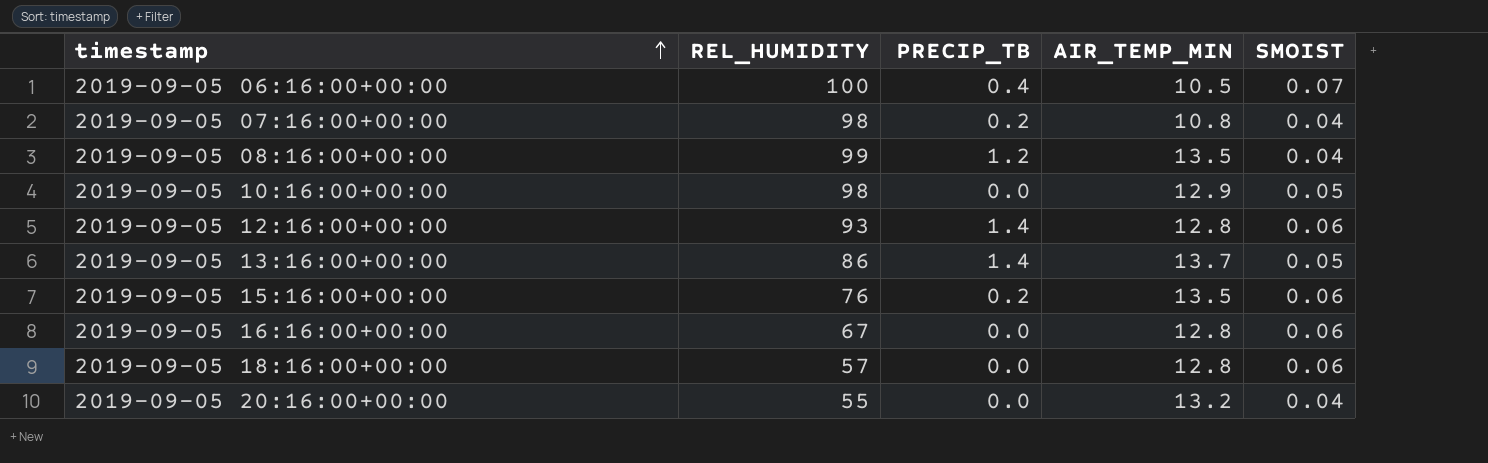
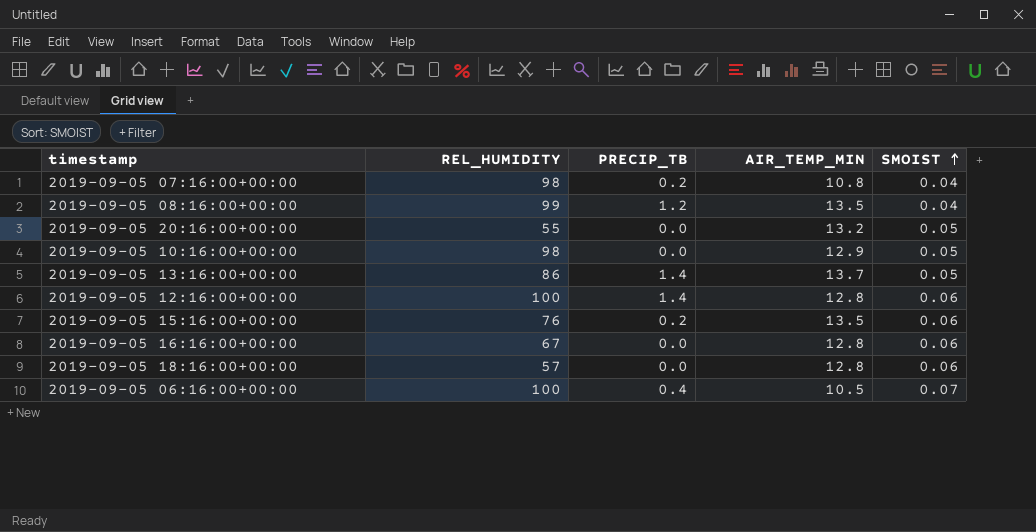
row order: timestamp ascending -> SMOIST ascending
2019-09-05 20:16:00+00:00 | SMOIST: 0.04 -> 0.05
2019-09-05 12:16:00+00:00 | REL_HUMIDITY: 93 -> 100

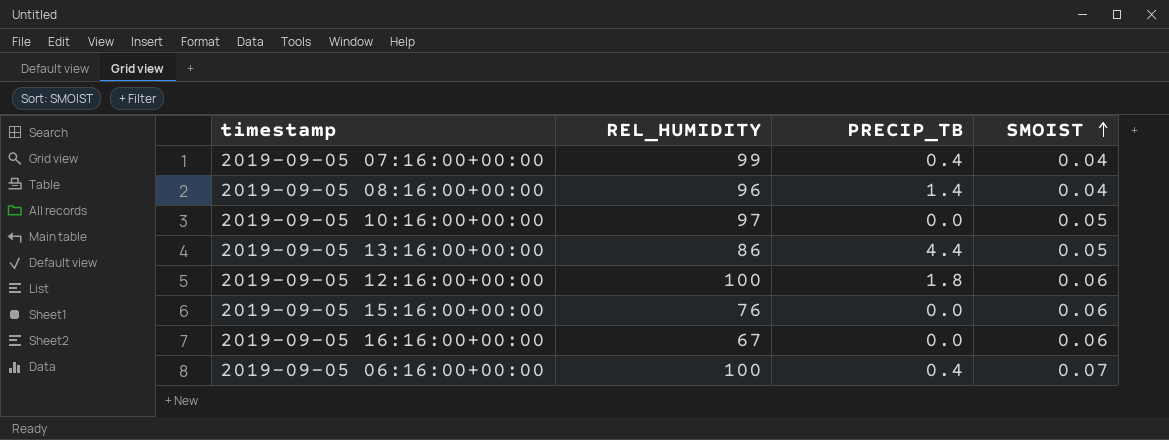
column AIR_TEMP_MIN | position: 4 -> none
row 2019-09-05 20:16:00+00:00: 55 | 0.0 | 13.2 | 0.05 -> none
row 2019-09-05 18:16:00+00:00: 57 | 0.0 | 12.8 | 0.06 -> none
2019-09-05 07:16:00+00:00 | REL_HUMIDITY: 98 -> 99
2019-09-05 07:16:00+00:00 | PRECIP_TB: 0.2 -> 0.4
2019-09-05 08:16:00+00:00 | REL_HUMIDITY: 99 -> 96
2019-09-05 08:16:00+00:00 | PRECIP_TB: 1.2 -> 1.4
2019-09-05 10:16:00+00:00 | REL_HUMIDITY: 98 -> 97
2019-09-05 13:16:00+00:00 | PRECIP_TB: 1.4 -> 4.4
2019-09-05 12:16:00+00:00 | PRECIP_TB: 1.4 -> 1.8
2019-09-05 15:16:00+00:00 | PRECIP_TB: 0.2 -> 0.0

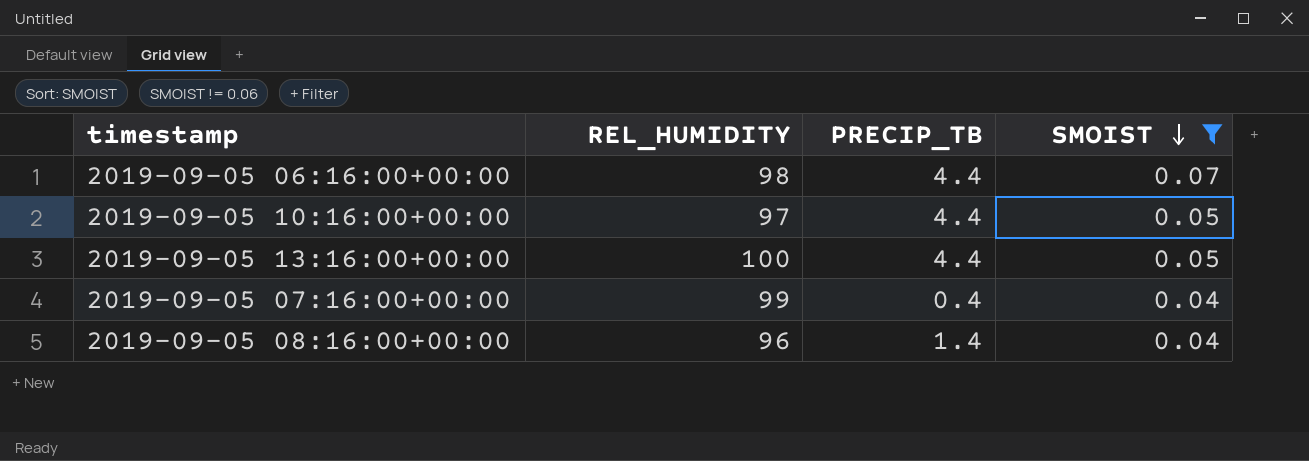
filter: none -> SMOIST != 0.06
row order: SMOIST ascending -> SMOIST descending
2019-09-05 06:16:00+00:00 | REL_HUMIDITY: 100 -> 98
2019-09-05 06:16:00+00:00 | PRECIP_TB: 0.4 -> 4.4
2019-09-05 10:16:00+00:00 | PRECIP_TB: 0.0 -> 4.4
2019-09-05 13:16:00+00:00 | REL_HUMIDITY: 86 -> 100

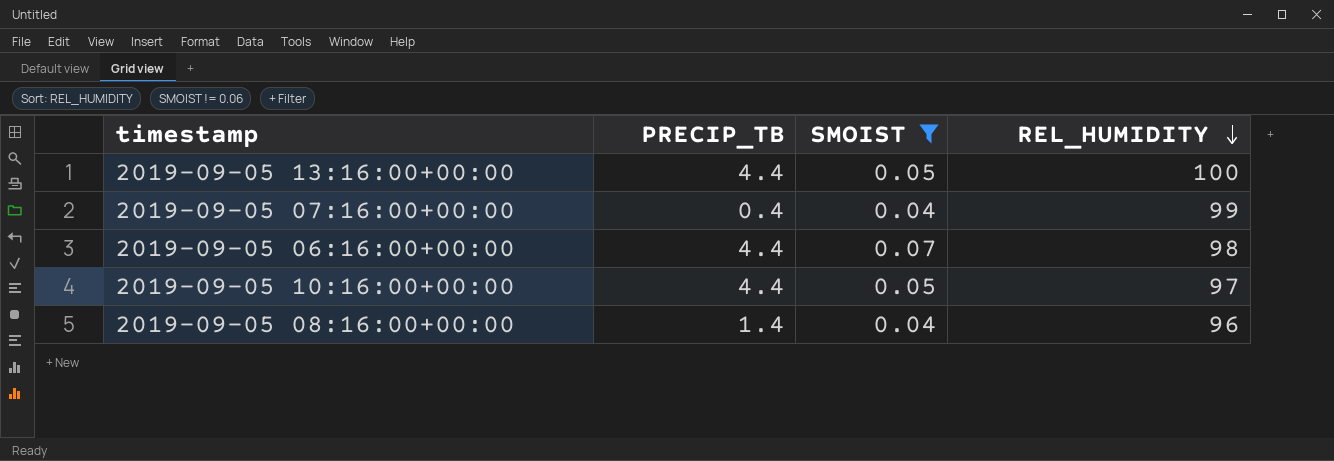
row order: SMOIST descending -> REL_HUMIDITY descending
column REL_HUMIDITY | position: 2 -> 4

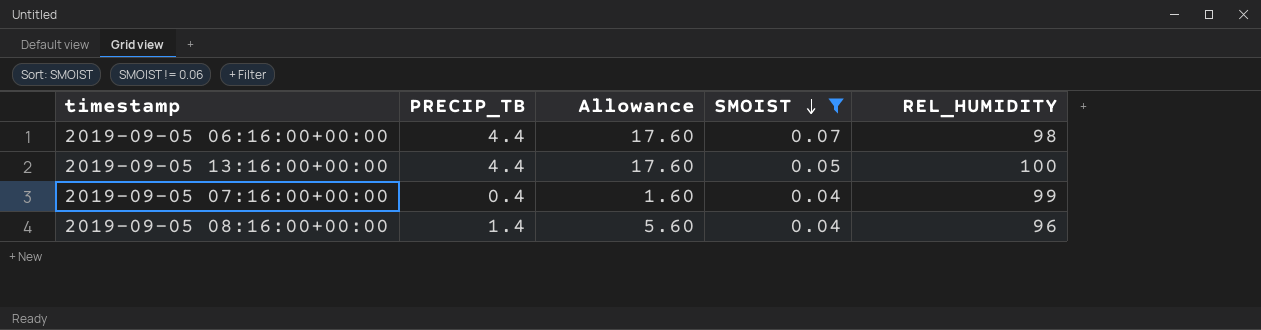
row order: REL_HUMIDITY descending -> SMOIST descending
column Allowance | formula: none -> [PRECIP_TB] * 4
row 2019-09-05 10:16:00+00:00: 4.4 | 0.05 | 97 -> none

